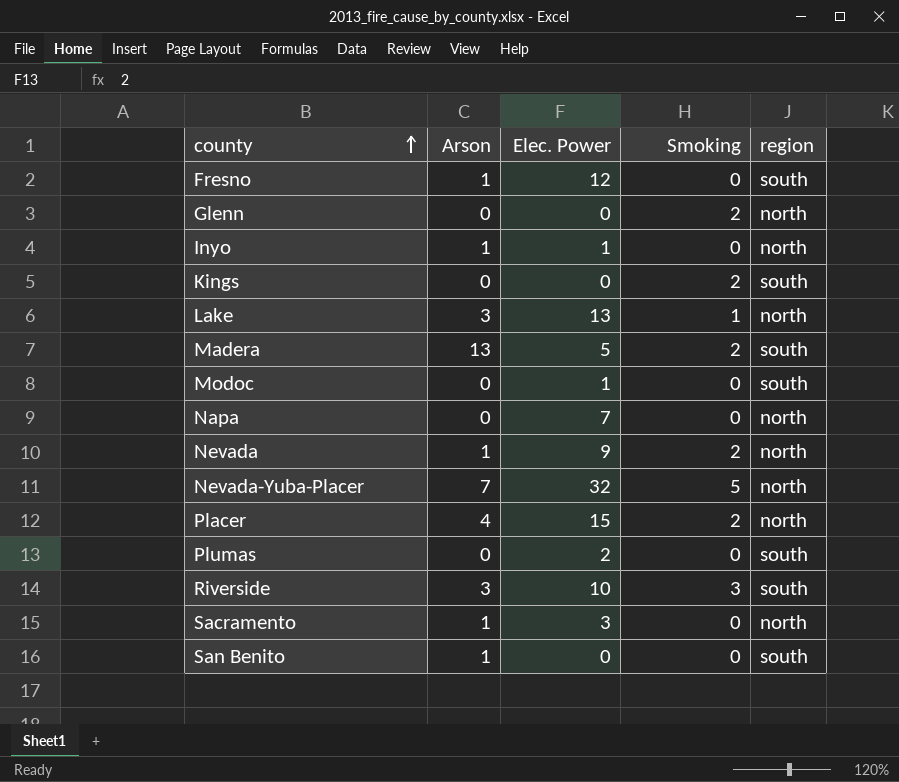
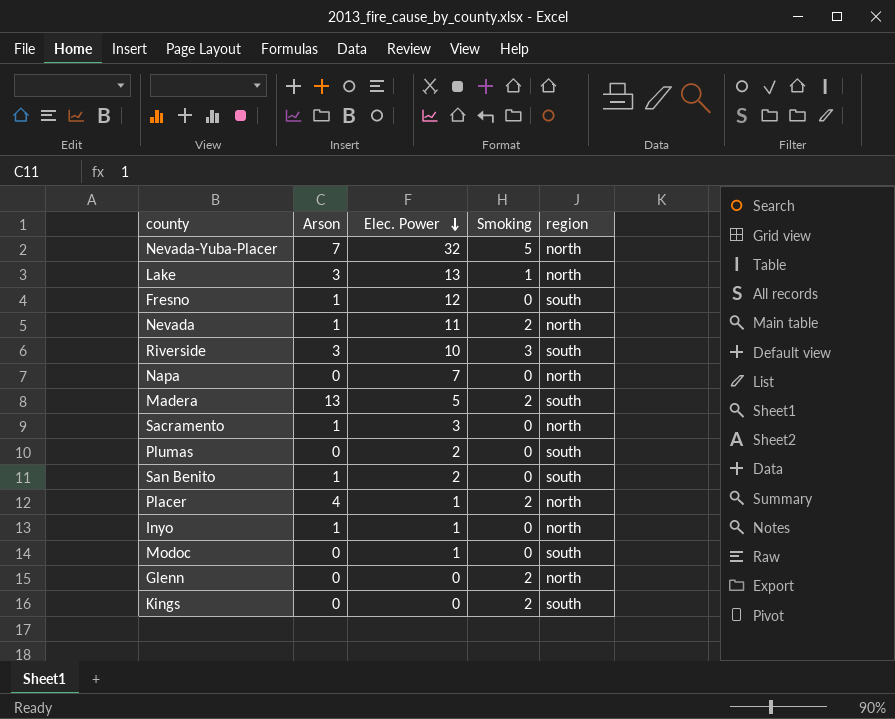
row order: county ascending -> Elec. Power descending
Nevada | Elec. Power: 9 -> 11
San Benito | Elec. Power: 0 -> 2
Placer | Elec. Power: 15 -> 1

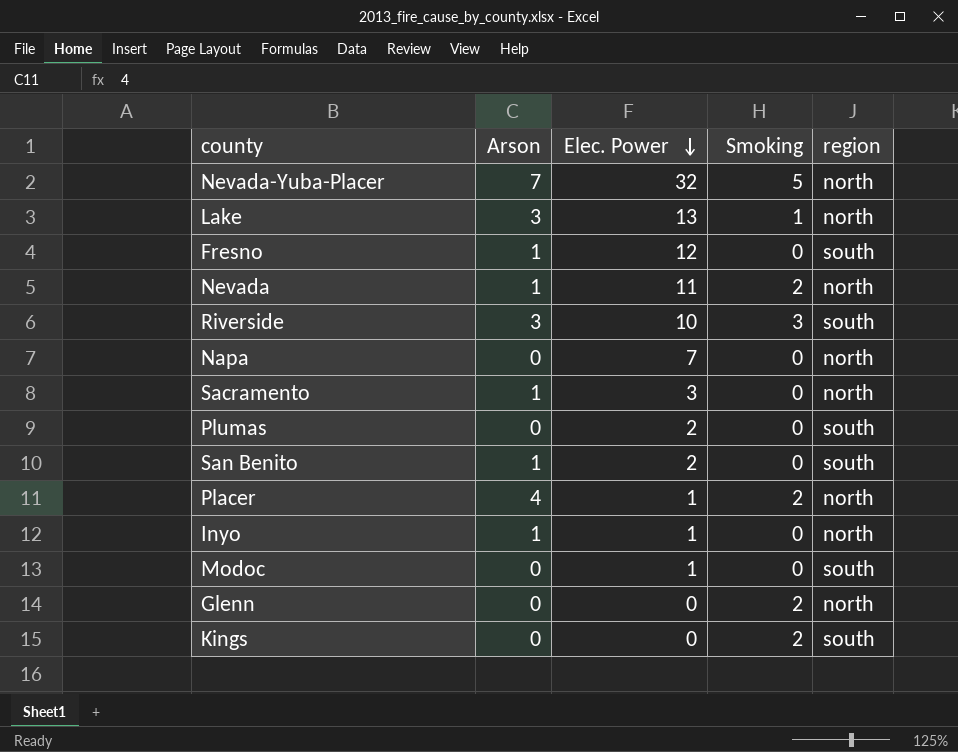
row Madera: 13 | 5 | 2 | south -> none

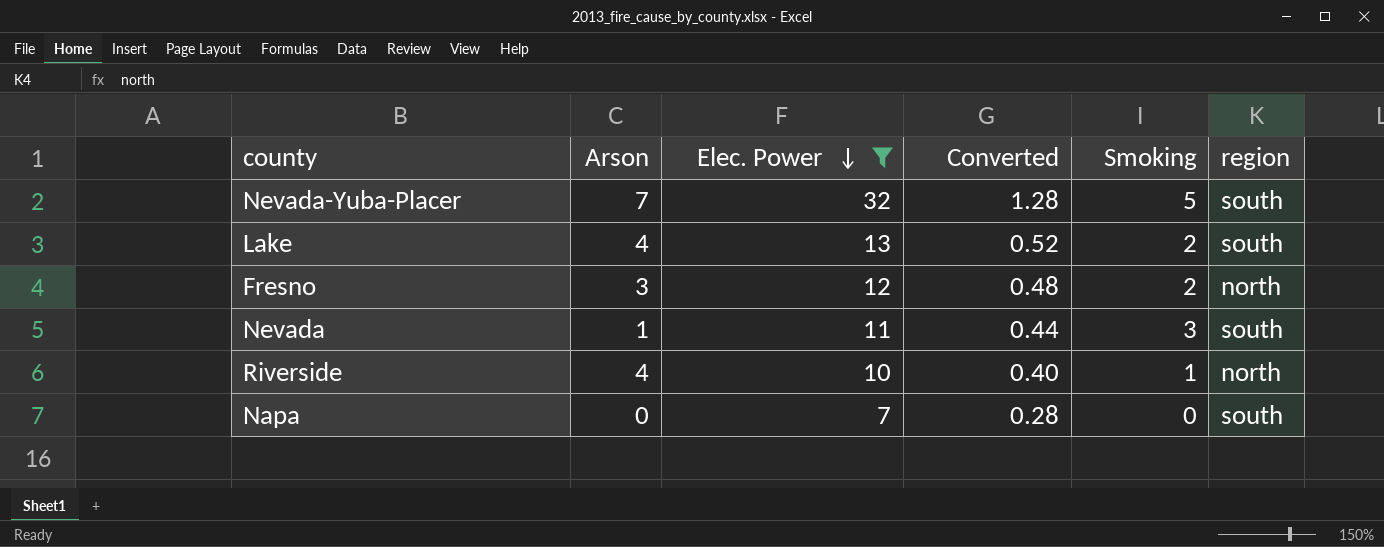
filter: none -> Elec. Power >= 7
column Converted | formula: none -> [Elec. Power] * 0.04
Nevada-Yuba-Placer | region: north -> south
Lake | Arson: 3 -> 4
Lake | Smoking: 1 -> 2
Lake | region: north -> south
Fresno | Arson: 1 -> 3
Fresno | Smoking: 0 -> 2
Fresno | region: south -> north
Nevada | Smoking: 2 -> 3
Nevada | region: north -> south
Riverside | Arson: 3 -> 4
Riverside | Smoking: 3 -> 1
Riverside | region: south -> north
Napa | region: north -> south

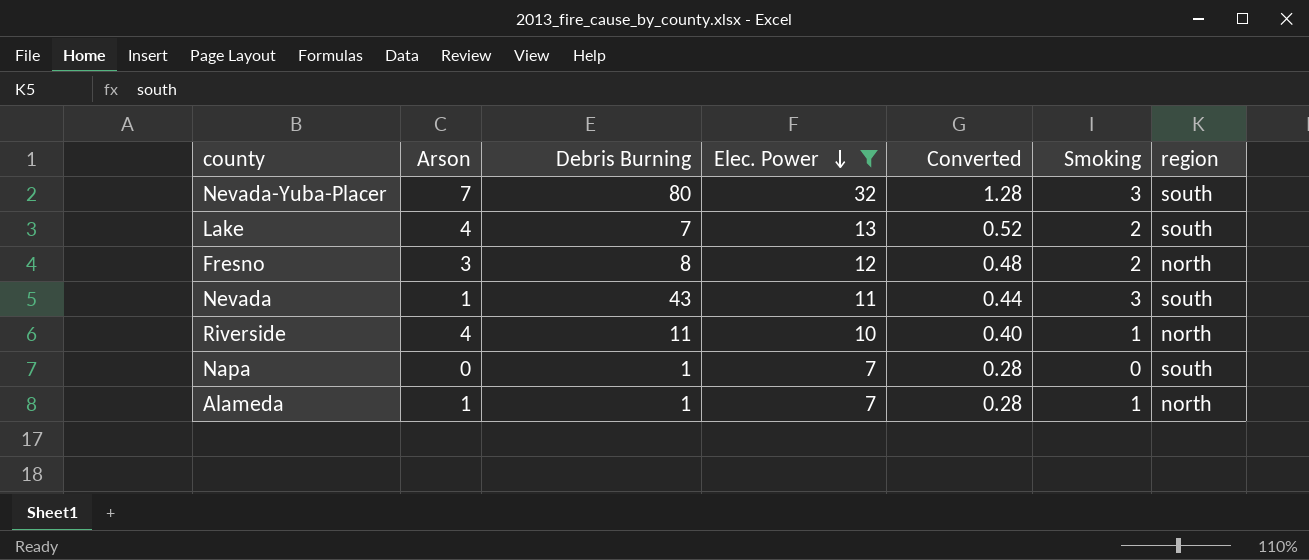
column Debris Burning | position: none -> 3
Nevada-Yuba-Placer | Smoking: 5 -> 3
row Alameda: none -> 1 | 1 | 7 | 0.28 | 1 | north

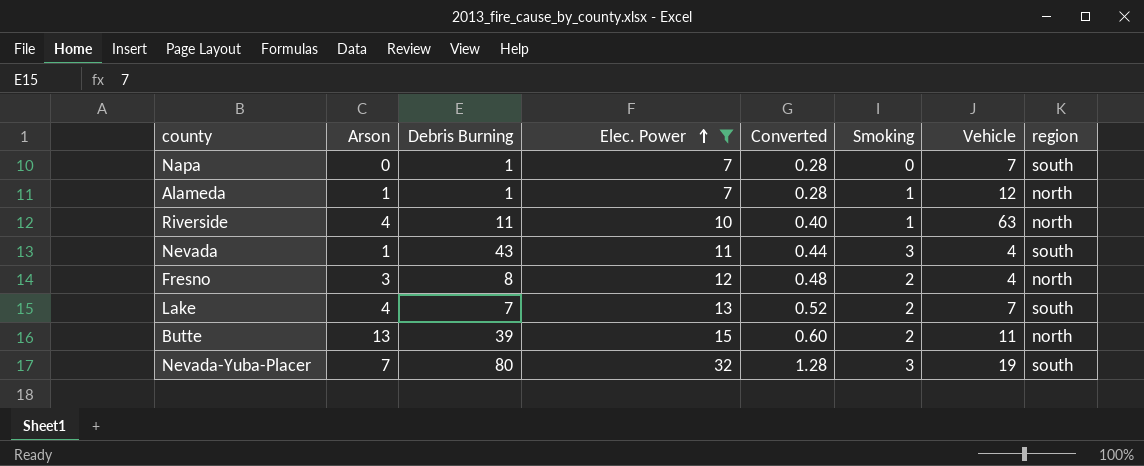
row order: Elec. Power descending -> Elec. Power ascending
column Vehicle | position: none -> 7
row Butte: none -> 13 | 39 | 15 | 0.60 | 2 | 11 | north

